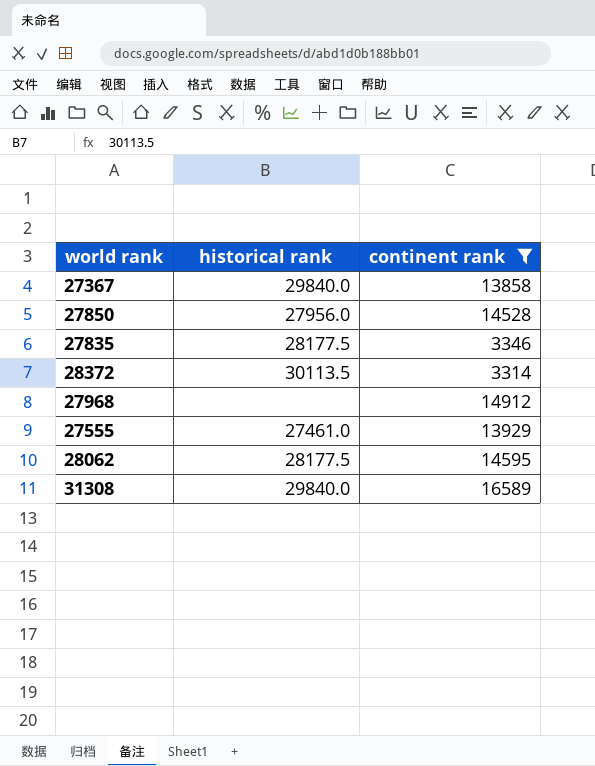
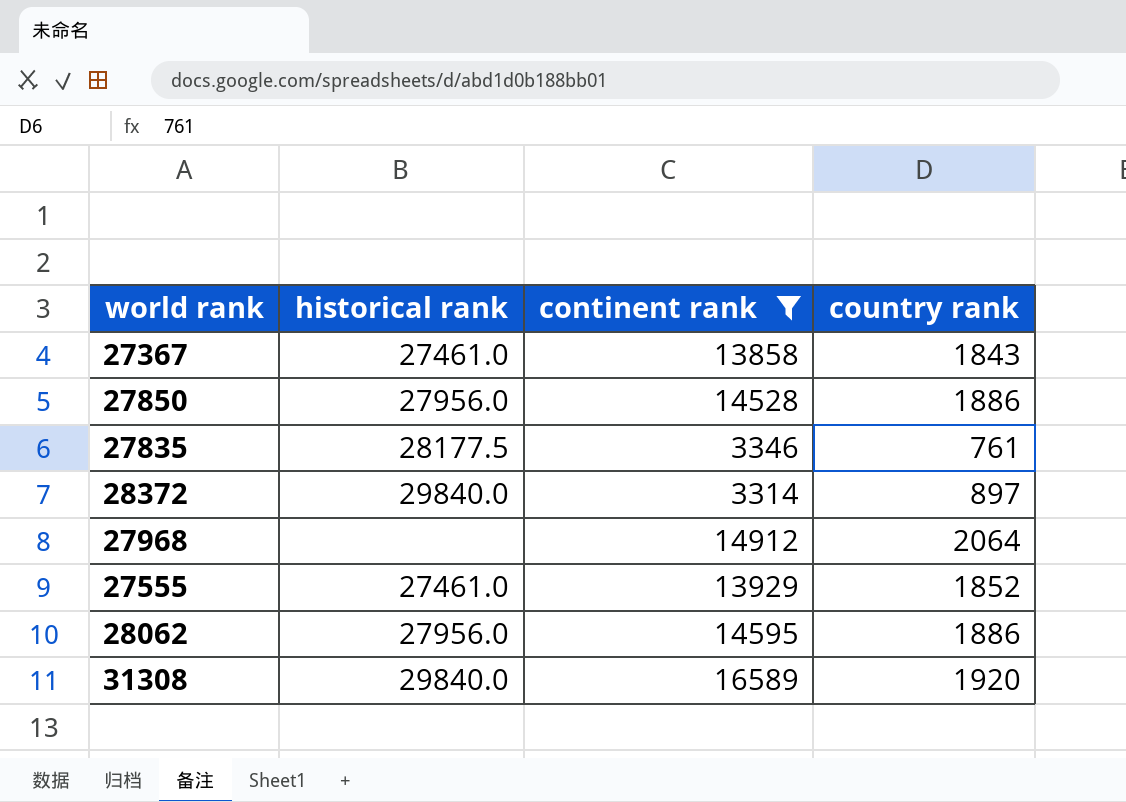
column country rank | position: none -> 4
27367 | historical rank: 29840.0 -> 27461.0
28372 | historical rank: 30113.5 -> 29840.0
28062 | historical rank: 28177.5 -> 27956.0

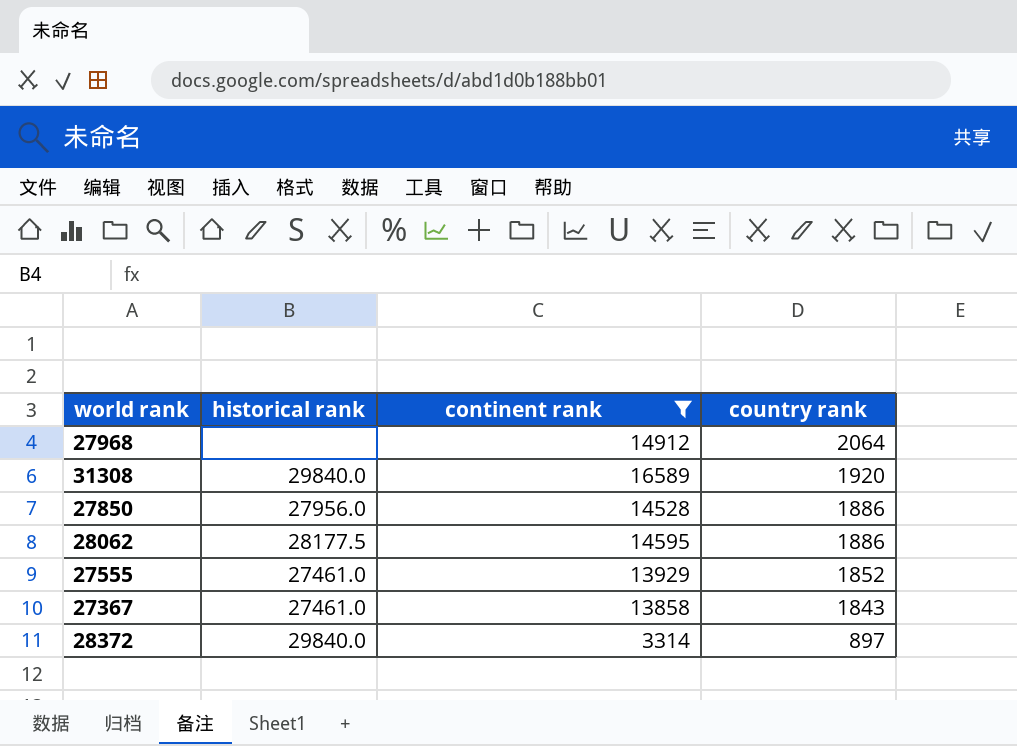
row order: none -> country rank descending
row 27835: 28177.5 | 3346 | 761 -> none
28062 | historical rank: 27956.0 -> 28177.5

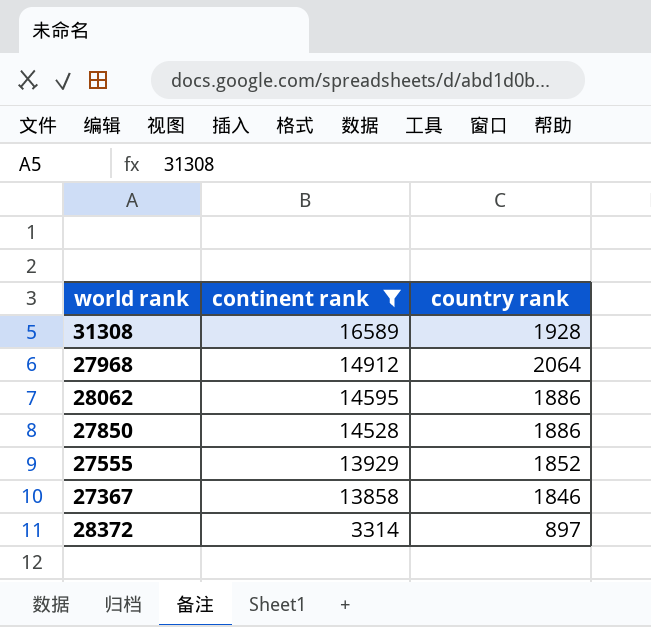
row order: country rank descending -> continent rank descending
column historical rank | position: 2 -> none
31308 | country rank: 1920 -> 1928
27367 | country rank: 1843 -> 1846

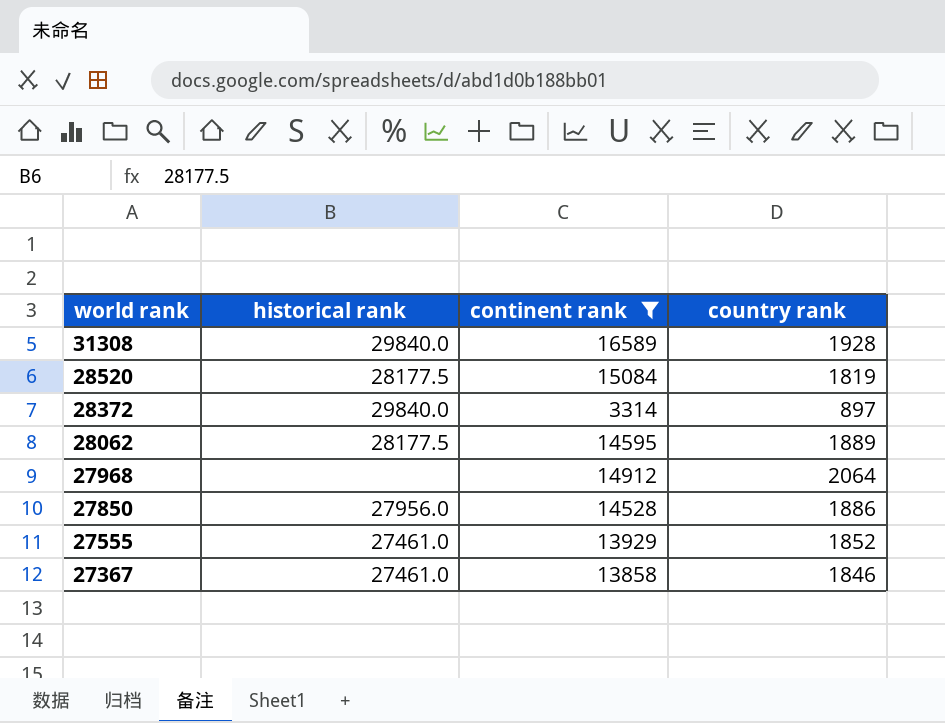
row order: continent rank descending -> world rank descending
column historical rank | position: none -> 2
row 28520: none -> 28177.5 | 15084 | 1819
28062 | country rank: 1886 -> 1889

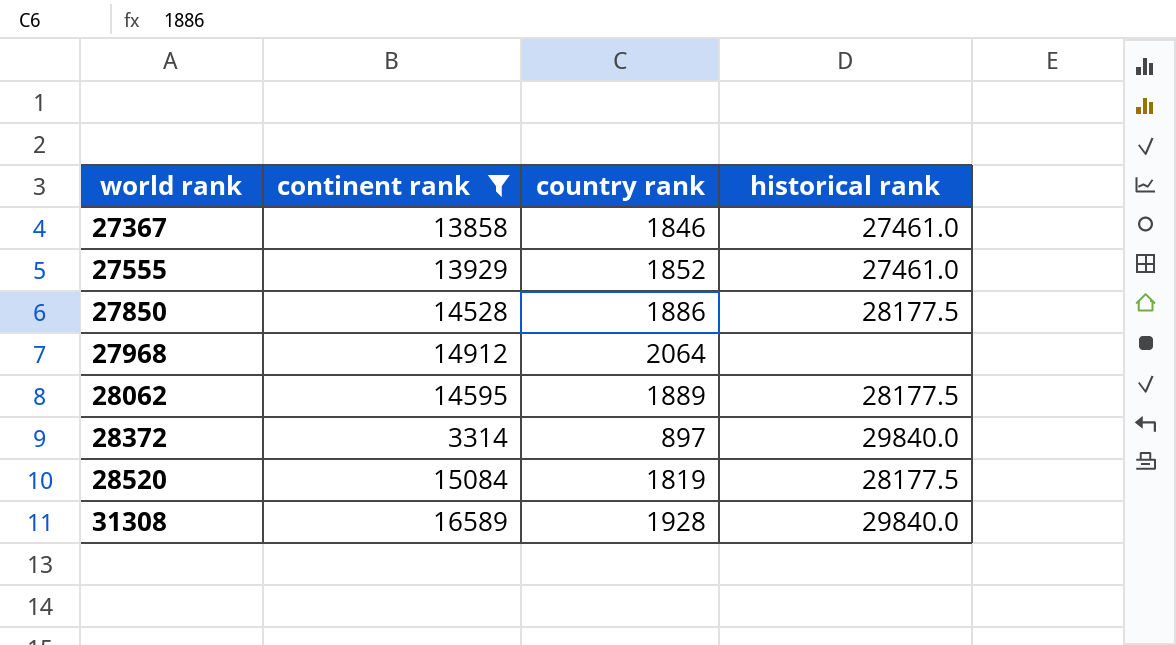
row order: world rank descending -> world rank ascending
column historical rank | position: 2 -> 4
27850 | historical rank: 27956.0 -> 28177.5

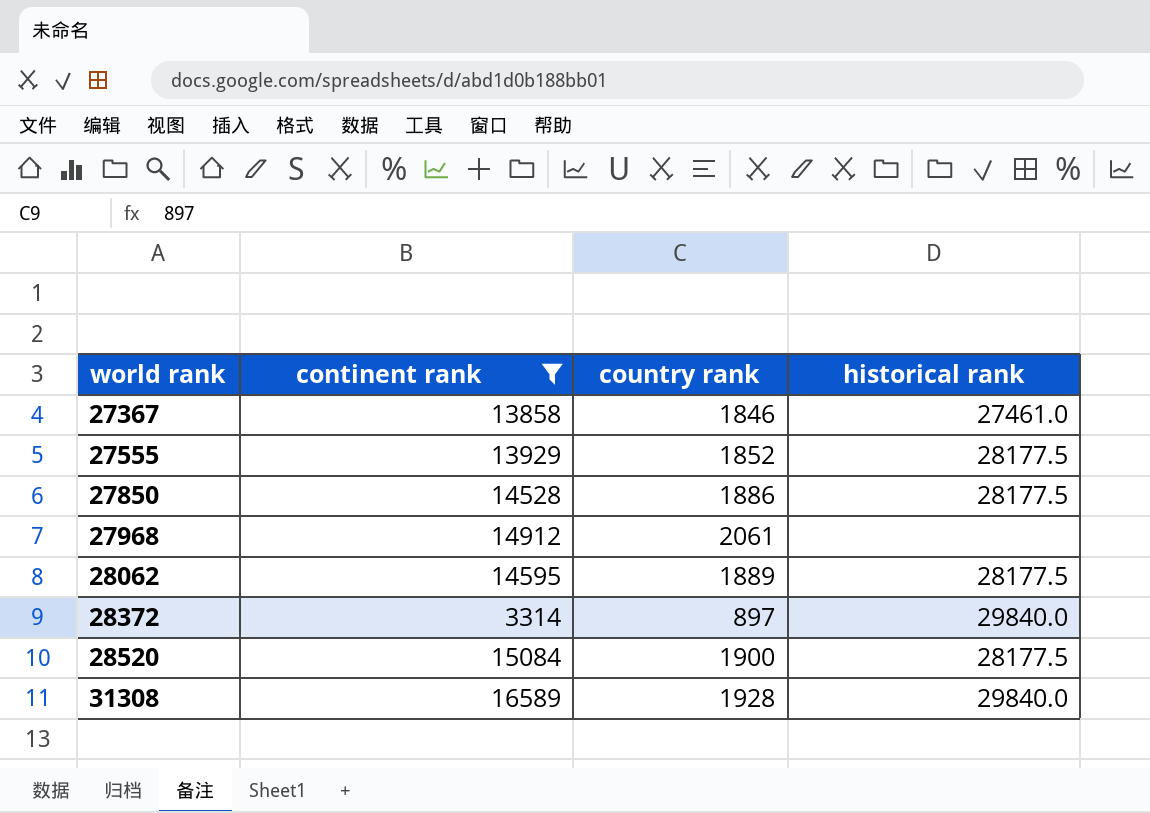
27555 | historical rank: 27461.0 -> 28177.5
27968 | country rank: 2064 -> 2061
28520 | country rank: 1819 -> 1900

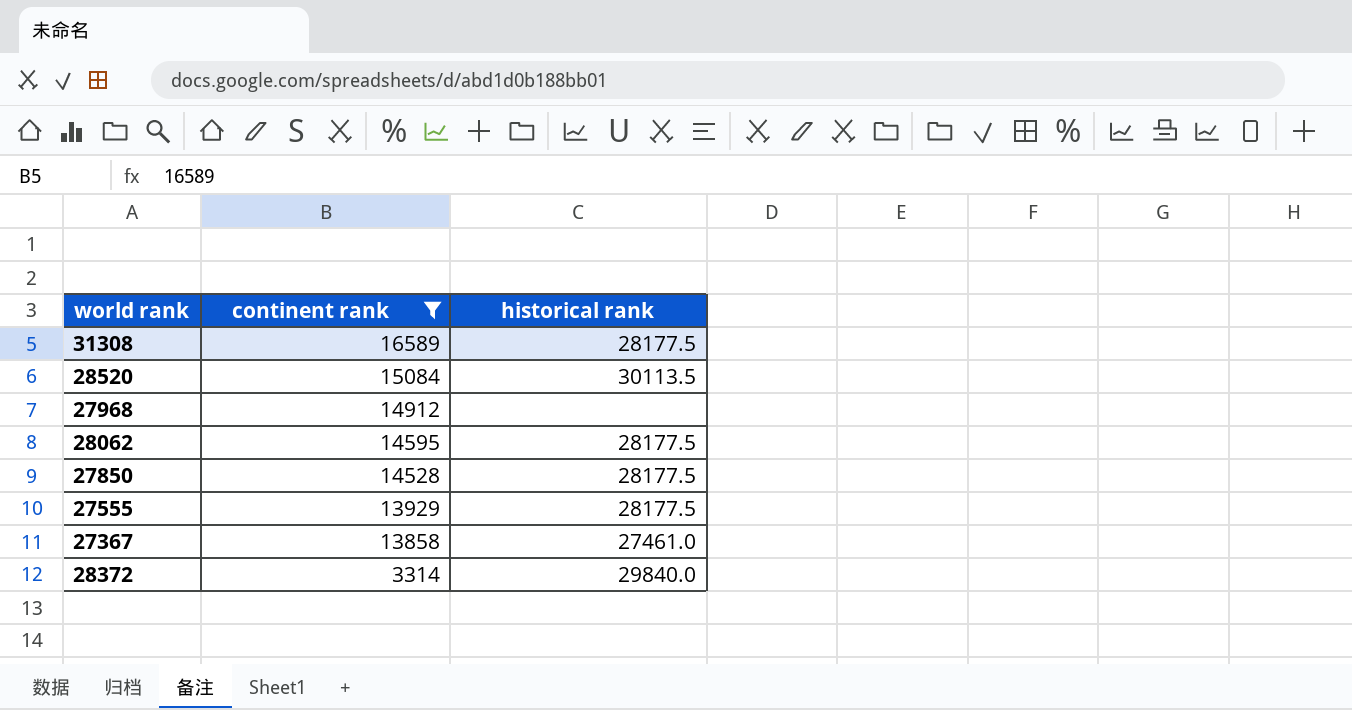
row order: world rank ascending -> continent rank descending
column country rank | position: 3 -> none
31308 | historical rank: 29840.0 -> 28177.5
28520 | historical rank: 28177.5 -> 30113.5

